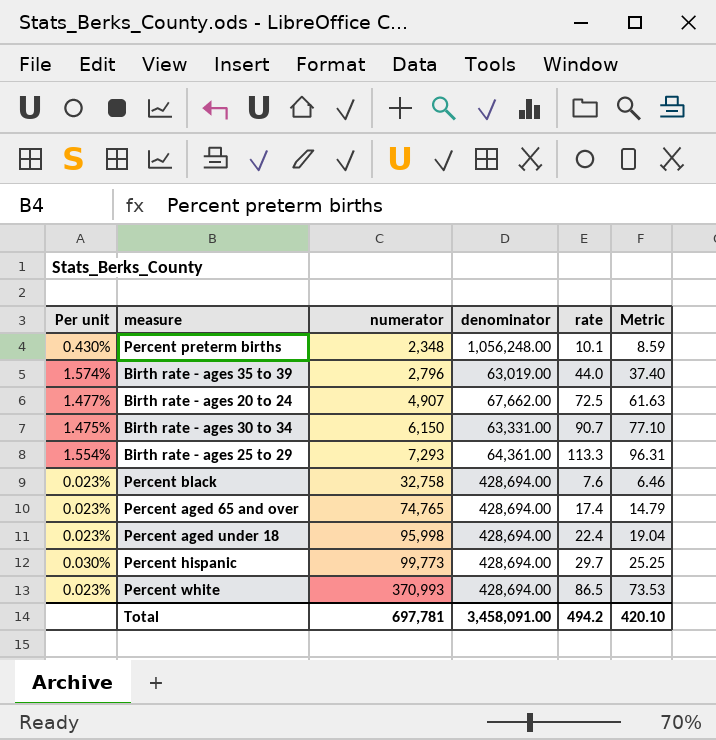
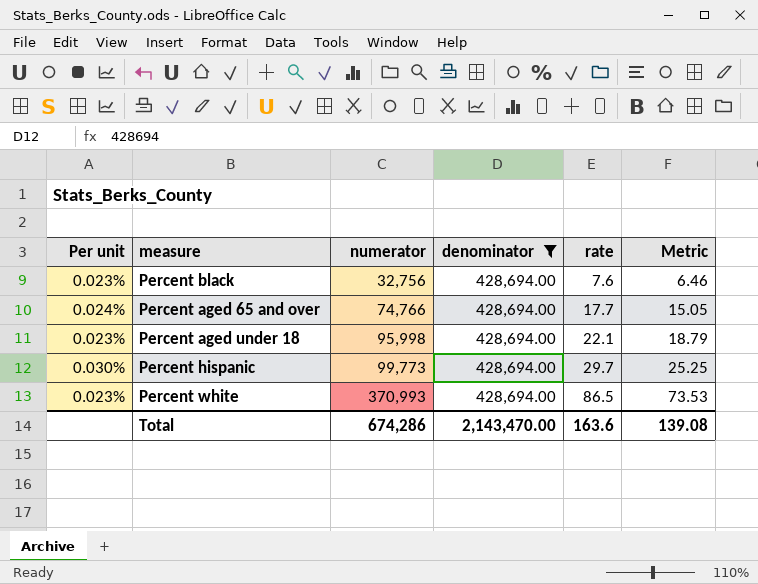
filter: none -> denominator = 428,694.00
Percent black | numerator: 32,758 -> 32,756
Percent aged 65 and over | Per unit: 0.023% -> 0.024%
Percent aged 65 and over | numerator: 74,765 -> 74,766
Percent aged 65 and over | rate: 17.4 -> 17.7
Percent aged 65 and over | Metric: 14.79 -> 15.05
Percent aged under 18 | rate: 22.4 -> 22.1
Percent aged under 18 | Metric: 19.04 -> 18.79
Total | numerator: 697,781 -> 674,286
Total | denominator: 3,458,091.00 -> 2,143,470.00
Total | rate: 494.2 -> 163.6
Total | Metric: 420.10 -> 139.08

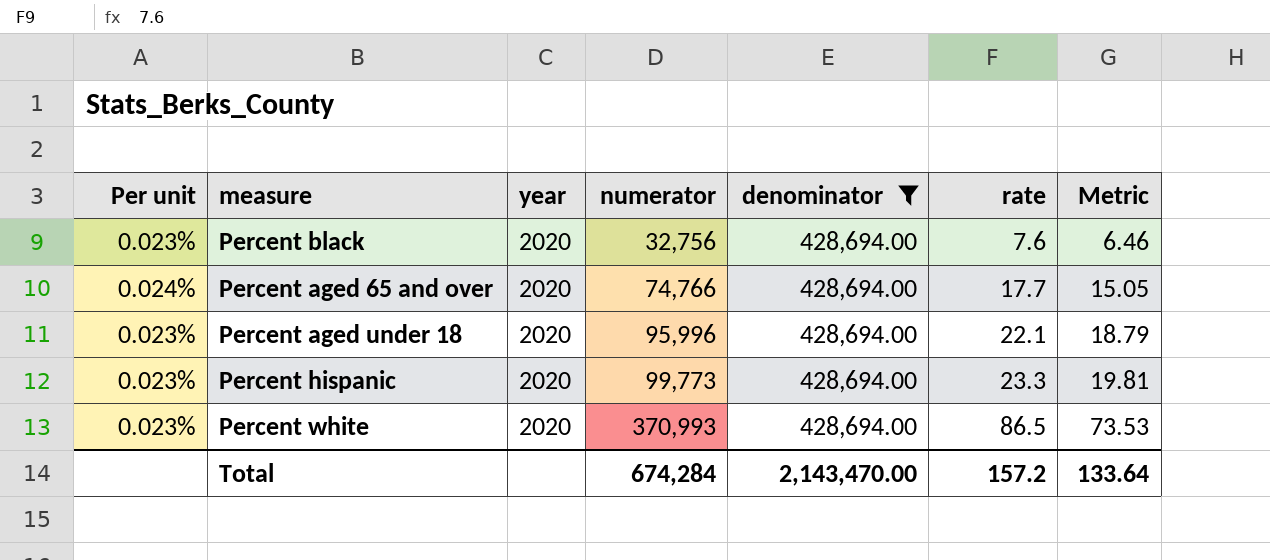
column year | position: none -> 3
Percent aged under 18 | numerator: 95,998 -> 95,996
Percent hispanic | Per unit: 0.030% -> 0.023%
Percent hispanic | rate: 29.7 -> 23.3
Percent hispanic | Metric: 25.25 -> 19.81
Total | numerator: 674,286 -> 674,284
Total | rate: 163.6 -> 157.2
Total | Metric: 139.08 -> 133.64

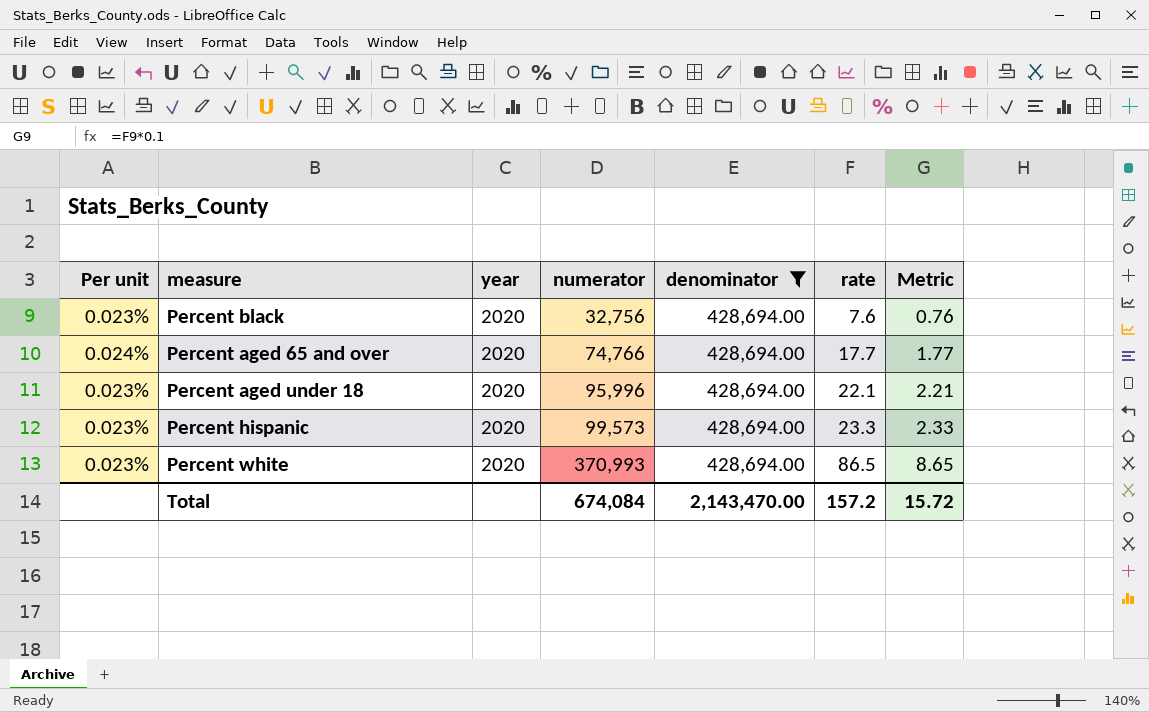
column Metric | formula: [rate] * 0.85 -> [rate] * 0.1
Percent hispanic | numerator: 99,773 -> 99,573
Total | numerator: 674,284 -> 674,084
Total | Metric: 133.64 -> 15.72

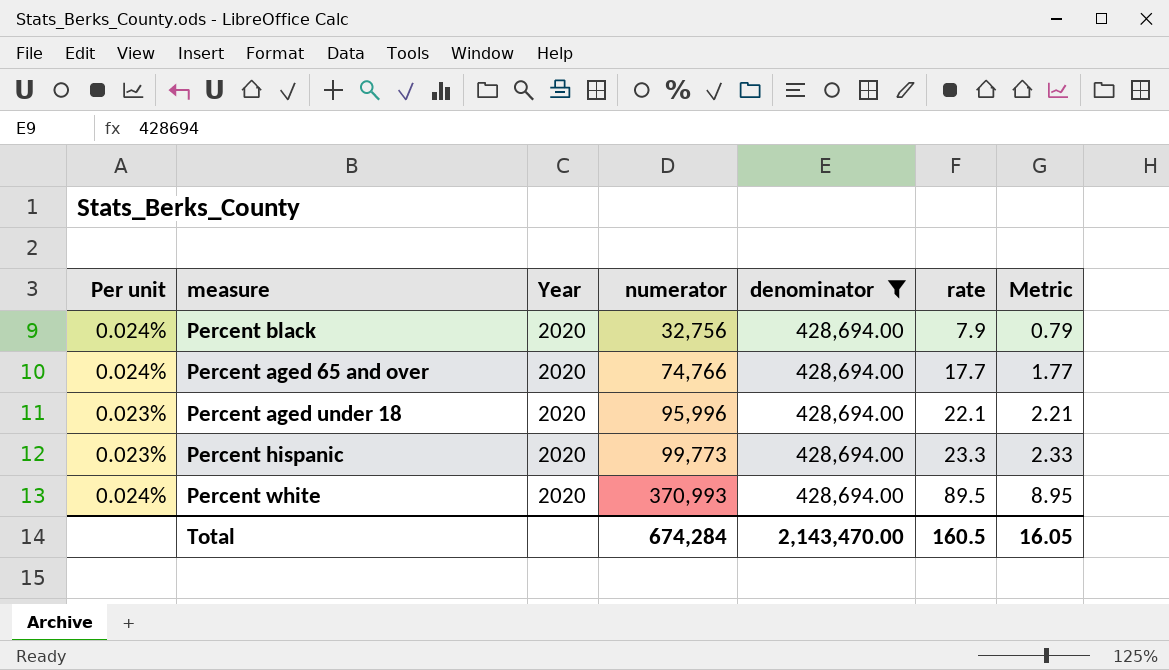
column name: year -> Year
Percent black | Per unit: 0.023% -> 0.024%
Percent black | rate: 7.6 -> 7.9
Percent black | Metric: 0.76 -> 0.79
Percent hispanic | numerator: 99,573 -> 99,773
Percent white | Per unit: 0.023% -> 0.024%
Percent white | rate: 86.5 -> 89.5
Percent white | Metric: 8.65 -> 8.95
Total | numerator: 674,084 -> 674,284
Total | rate: 157.2 -> 160.5
Total | Metric: 15.72 -> 16.05

